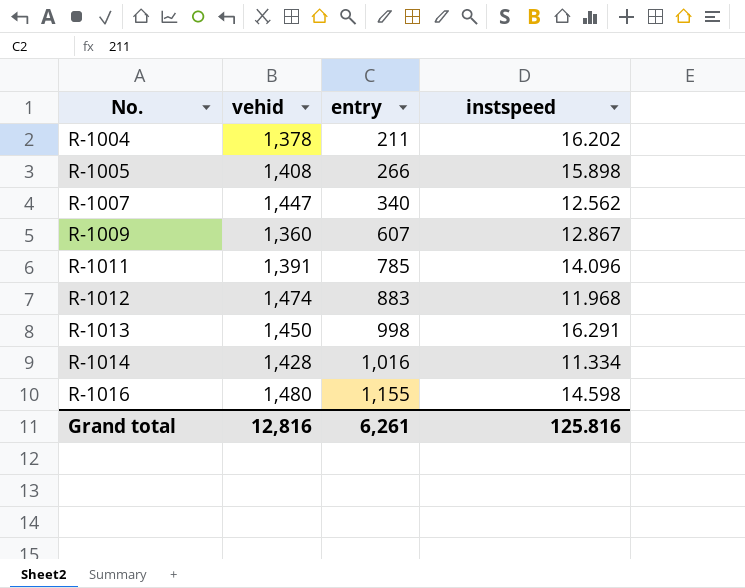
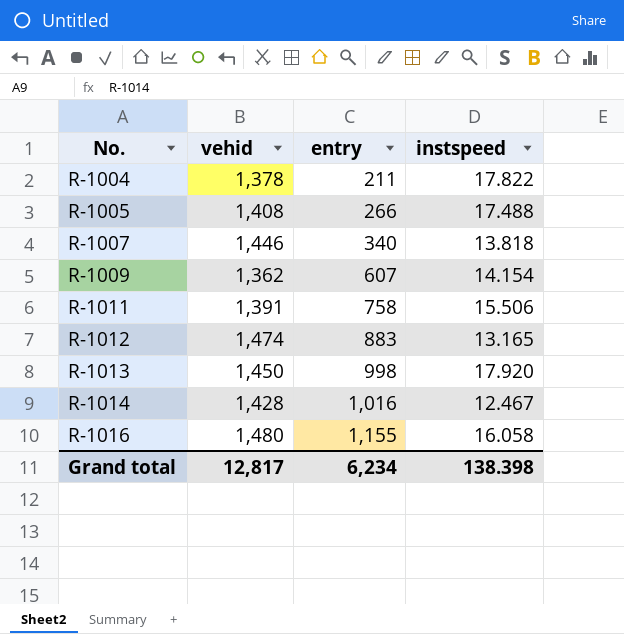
R-1004 | instspeed: 16.202 -> 17.822
R-1005 | instspeed: 15.898 -> 17.488
R-1007 | vehid: 1,447 -> 1,446
R-1007 | instspeed: 12.562 -> 13.818
R-1009 | vehid: 1,360 -> 1,362
R-1009 | instspeed: 12.867 -> 14.154
R-1011 | entry: 785 -> 758
R-1011 | instspeed: 14.096 -> 15.506
R-1012 | instspeed: 11.968 -> 13.165
R-1013 | instspeed: 16.291 -> 17.920
R-1014 | instspeed: 11.334 -> 12.467
R-1016 | instspeed: 14.598 -> 16.058
Grand total | vehid: 12,816 -> 12,817
Grand total | entry: 6,261 -> 6,234
Grand total | instspeed: 125.816 -> 138.398

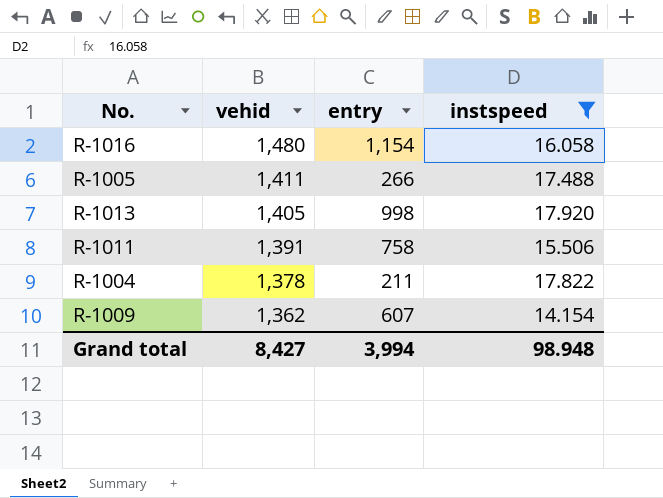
filter: none -> instspeed >= 14.154
row order: No. ascending -> vehid descending
R-1016 | entry: 1,155 -> 1,154
R-1005 | vehid: 1,408 -> 1,411
R-1013 | vehid: 1,450 -> 1,405
Grand total | vehid: 12,817 -> 8,427
Grand total | entry: 6,234 -> 3,994
Grand total | instspeed: 138.398 -> 98.948

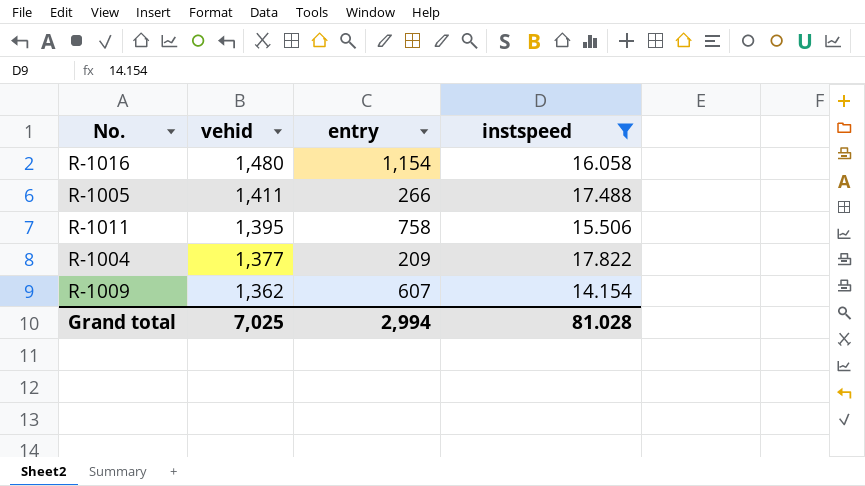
row R-1013: 1,405 | 998 | 17.920 -> none
R-1011 | vehid: 1,391 -> 1,395
R-1004 | vehid: 1,378 -> 1,377
R-1004 | entry: 211 -> 209
Grand total | vehid: 8,427 -> 7,025
Grand total | entry: 3,994 -> 2,994
Grand total | instspeed: 98.948 -> 81.028

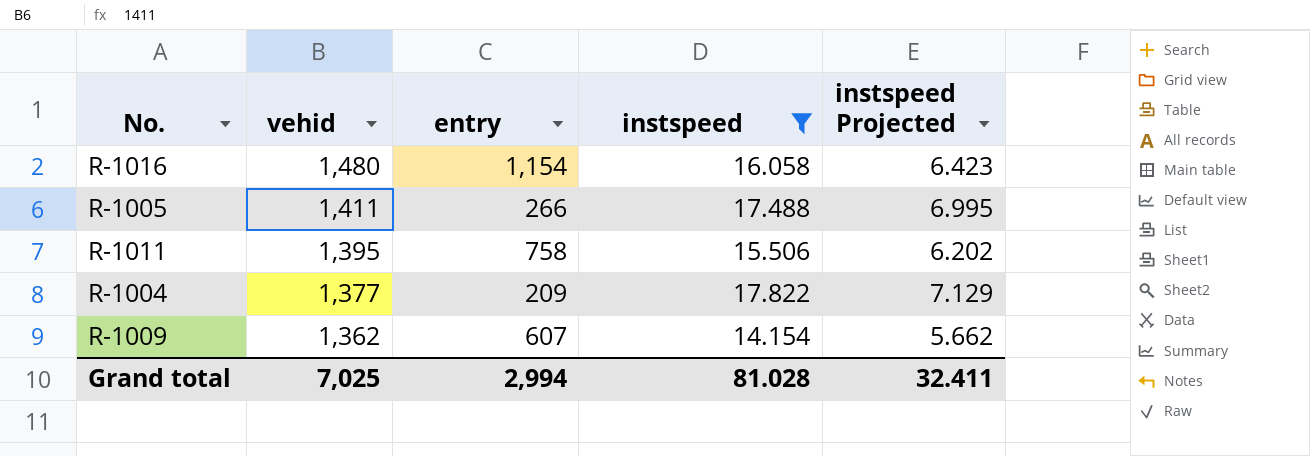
column instspeed Projected | formula: none -> [instspeed] * 0.4

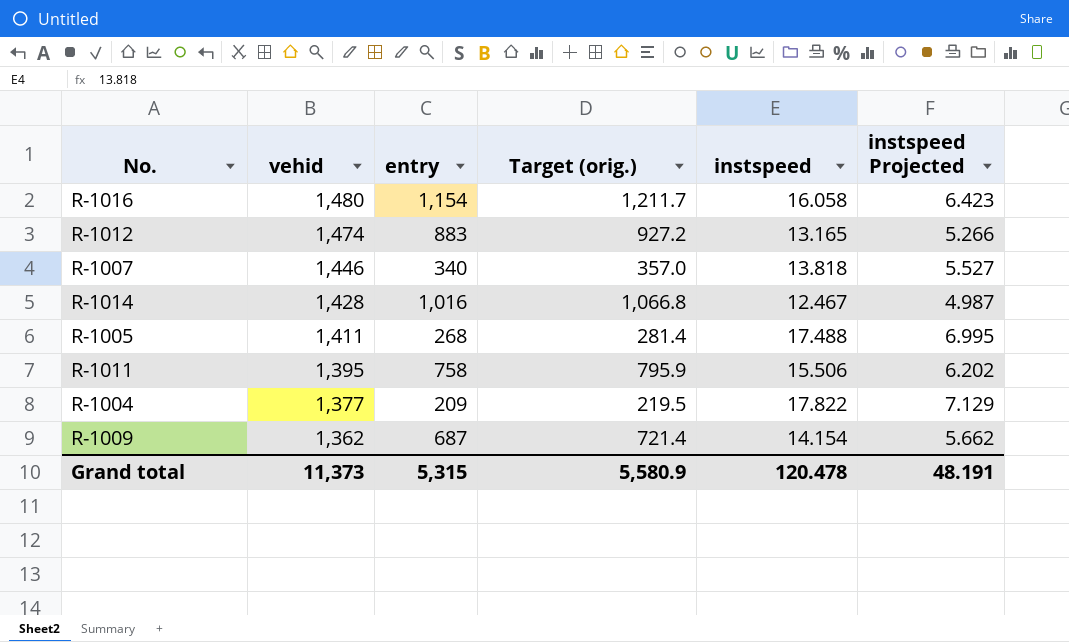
filter: instspeed >= 14.154 -> none
column Target (orig.) | formula: none -> [entry] * 1.05
R-1005 | entry: 266 -> 268
R-1009 | entry: 607 -> 687
Grand total | vehid: 7,025 -> 11,373
Grand total | entry: 2,994 -> 5,315
Grand total | instspeed: 81.028 -> 120.478
Grand total | instspeed Projected: 32.411 -> 48.191

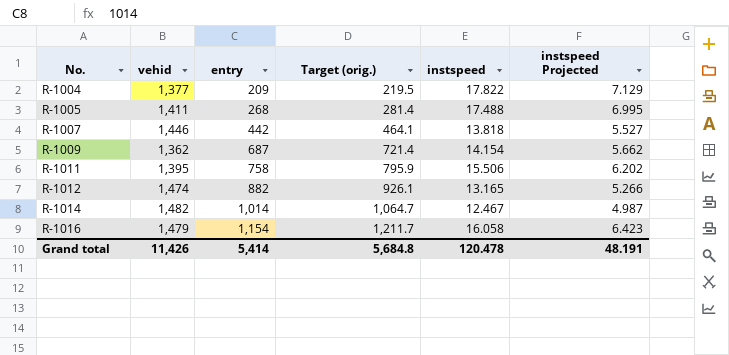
row order: vehid descending -> No. ascending
R-1007 | entry: 340 -> 442
R-1007 | Target (orig.): 357.0 -> 464.1
R-1012 | entry: 883 -> 882
R-1012 | Target (orig.): 927.2 -> 926.1
R-1014 | vehid: 1,428 -> 1,482
R-1014 | entry: 1,016 -> 1,014
R-1014 | Target (orig.): 1,066.8 -> 1,064.7
R-1016 | vehid: 1,480 -> 1,479
Grand total | vehid: 11,373 -> 11,426
Grand total | entry: 5,315 -> 5,414
Grand total | Target (orig.): 5,580.9 -> 5,684.8

